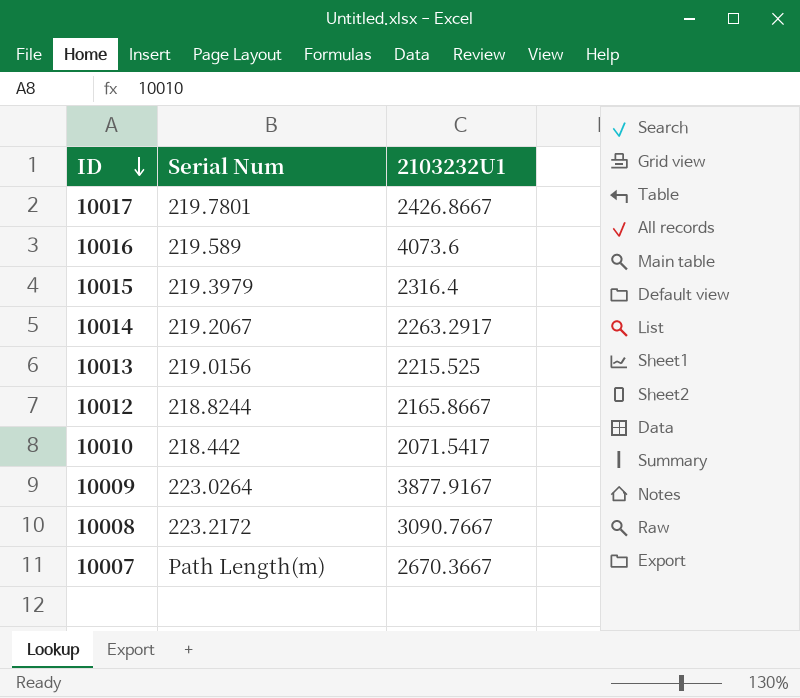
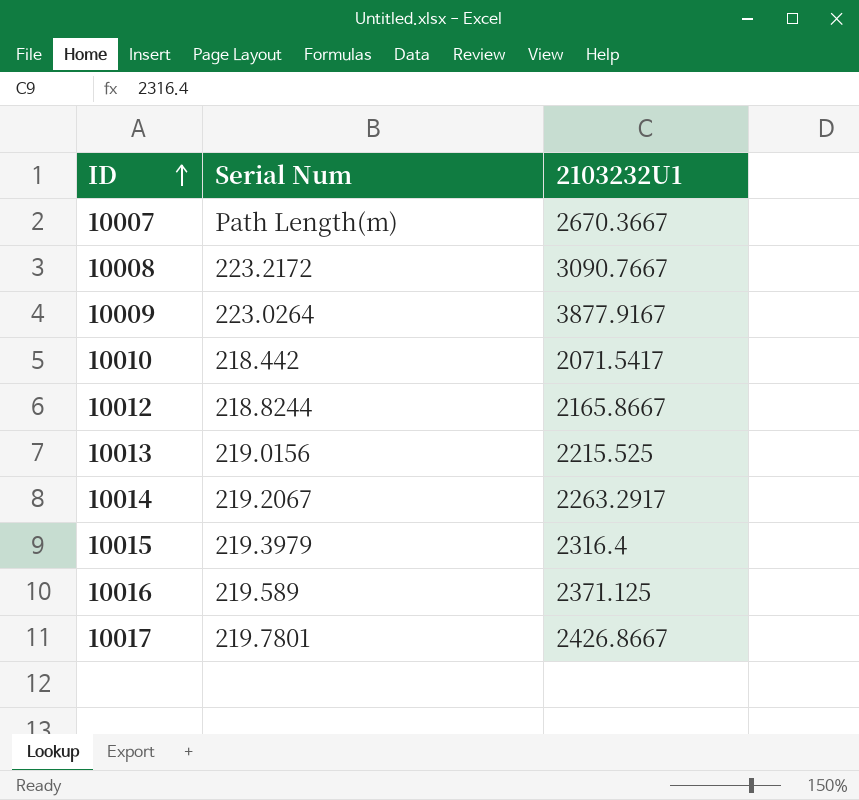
row order: ID descending -> ID ascending
10016 | 2103232U1: 4073.6 -> 2371.125

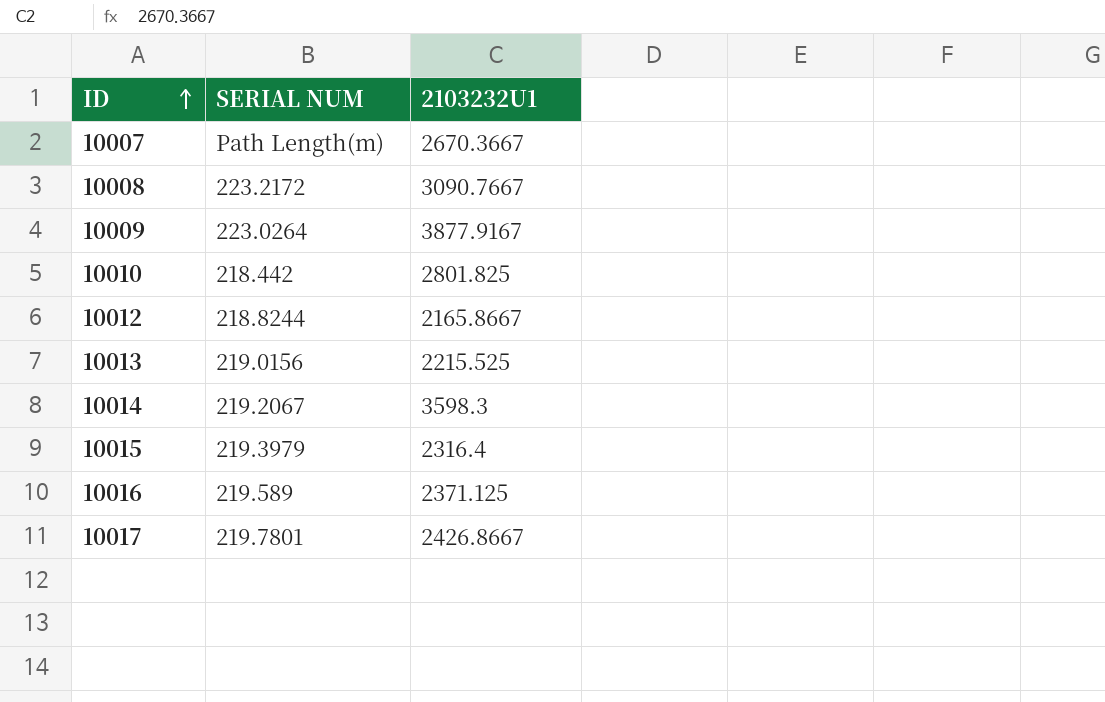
column name: Serial Num -> SERIAL NUM
10010 | 2103232U1: 2071.5417 -> 2801.825
10014 | 2103232U1: 2263.2917 -> 3598.3

